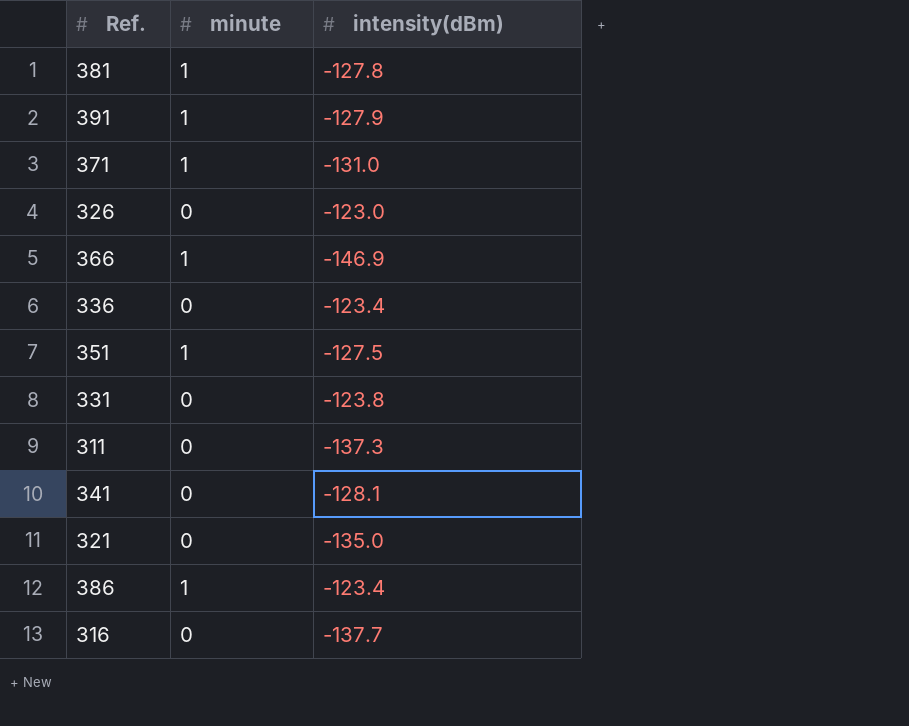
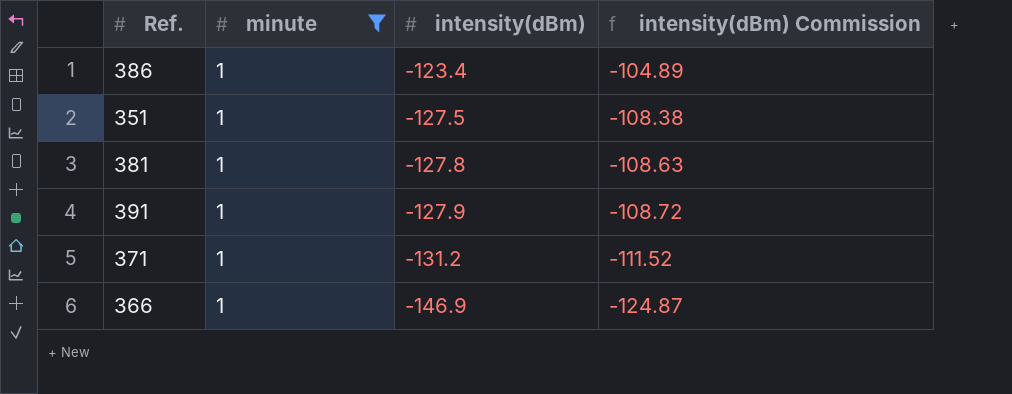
filter: none -> minute = 1
row order: none -> intensity(dBm) descending
column intensity(dBm) Commission | formula: none -> [intensity(dBm)] * 0.85
371 | intensity(dBm): -131.0 -> -131.2

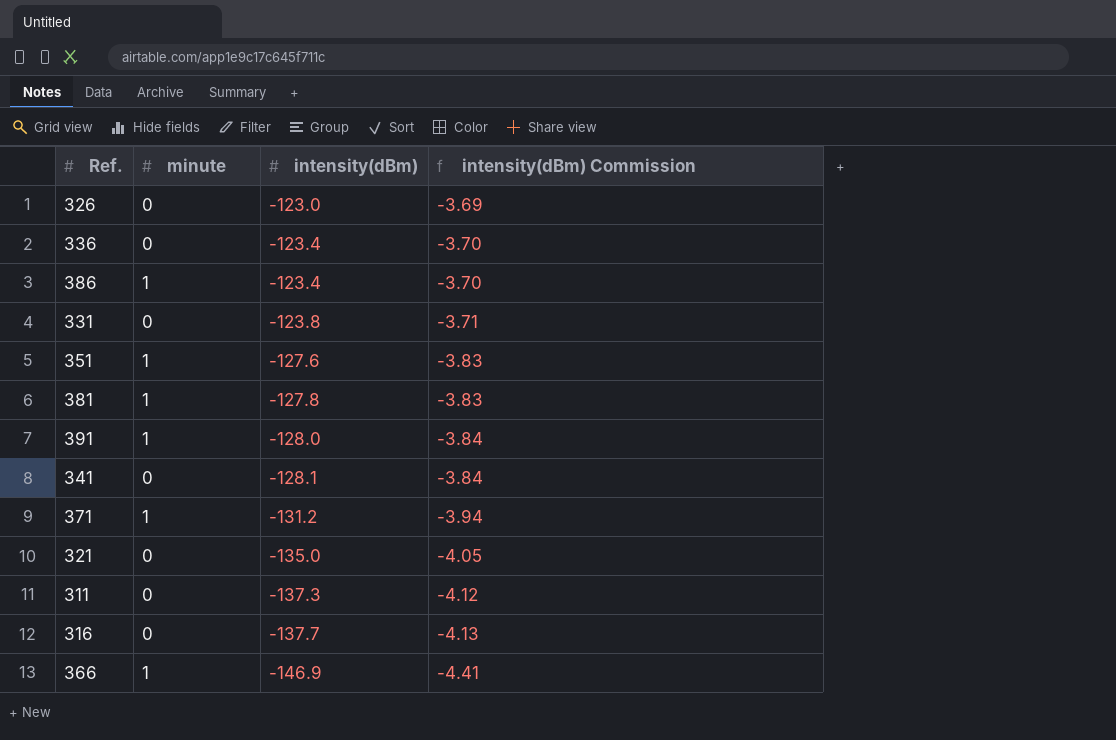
filter: minute = 1 -> none
column intensity(dBm) Commission | formula: [intensity(dBm)] * 0.85 -> [intensity(dBm)] * 0.03
351 | intensity(dBm): -127.5 -> -127.6
391 | intensity(dBm): -127.9 -> -128.0

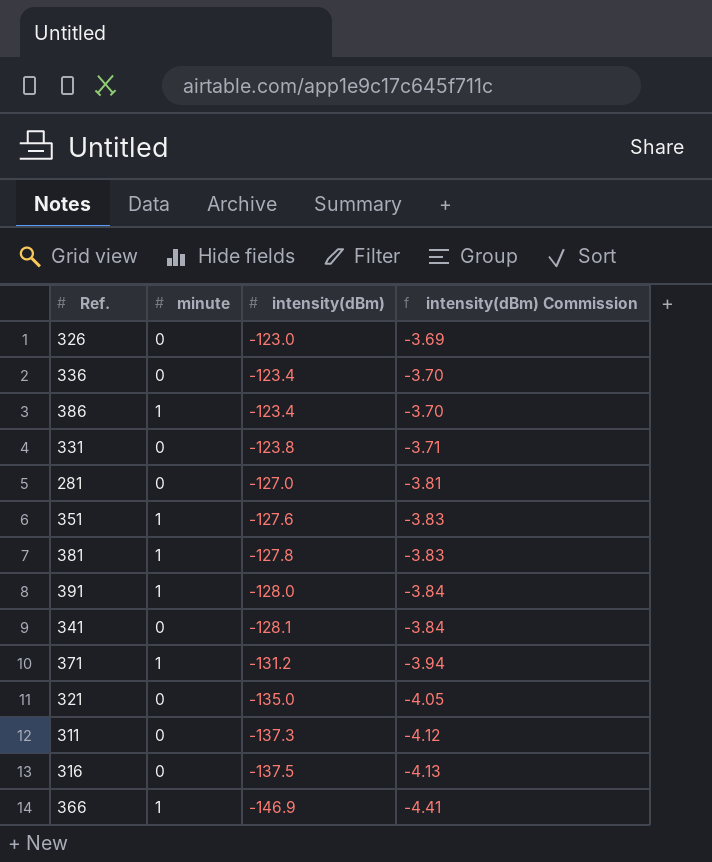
row 281: none -> 0 | -127.0 | -3.81
316 | intensity(dBm): -137.7 -> -137.5

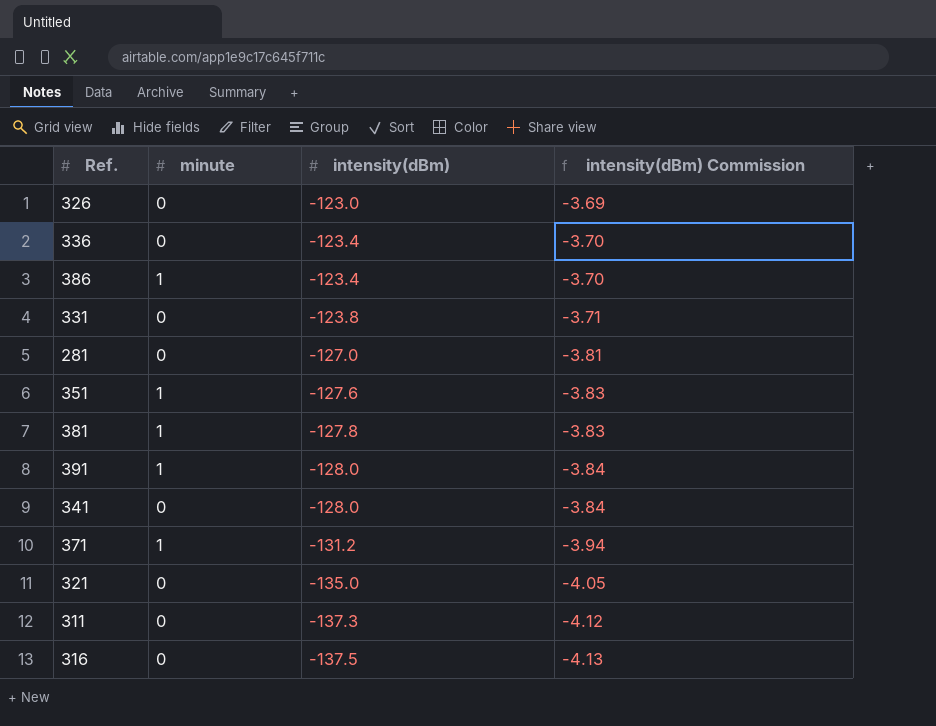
row 366: 1 | -146.9 | -4.41 -> none
341 | intensity(dBm): -128.1 -> -128.0

